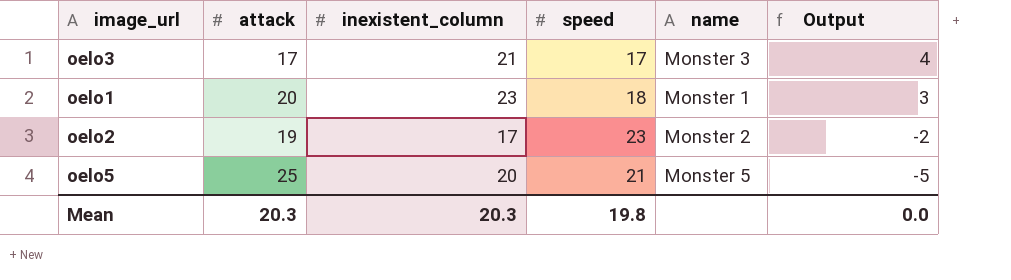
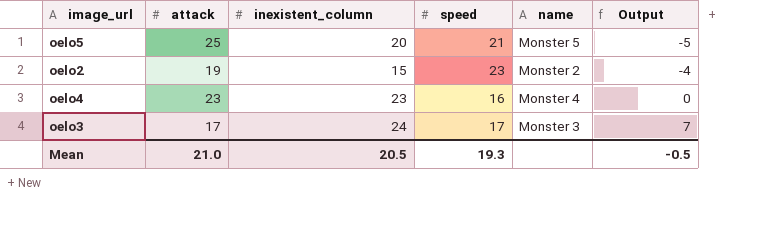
row order: Output descending -> Output ascending
row oelo1: 20 | 23 | 18 | Monster 1 | 3 -> none
oelo2 | inexistent_column: 17 -> 15
oelo2 | Output: -2 -> -4
row oelo4: none -> 23 | 23 | 16 | Monster 4 | 0
oelo3 | inexistent_column: 21 -> 24
oelo3 | Output: 4 -> 7
Mean | attack: 20.3 -> 21.0
Mean | inexistent_column: 20.3 -> 20.5
Mean | speed: 19.8 -> 19.3
Mean | Output: 0.0 -> -0.5

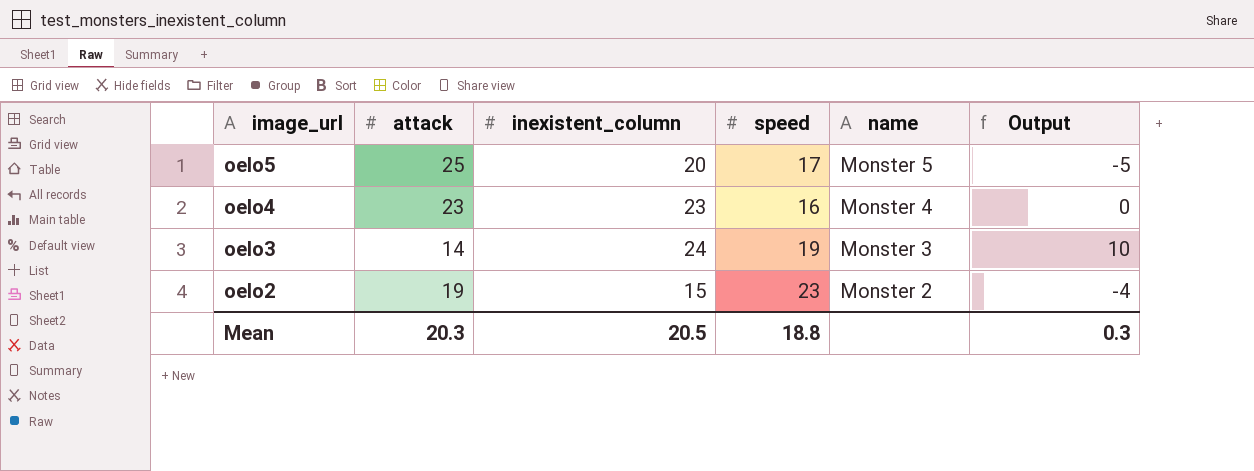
row order: Output ascending -> image_url descending
oelo5 | speed: 21 -> 17
oelo3 | attack: 17 -> 14
oelo3 | speed: 17 -> 19
oelo3 | Output: 7 -> 10
Mean | attack: 21.0 -> 20.3
Mean | speed: 19.3 -> 18.8
Mean | Output: -0.5 -> 0.3

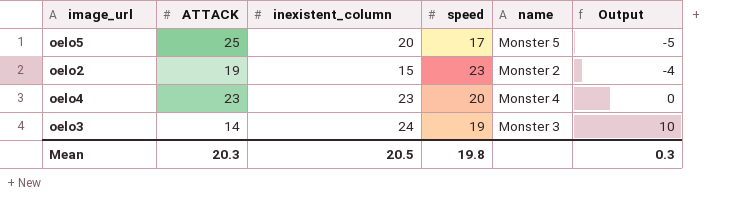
row order: image_url descending -> Output ascending
column name: attack -> ATTACK
oelo4 | speed: 16 -> 20
Mean | speed: 18.8 -> 19.8

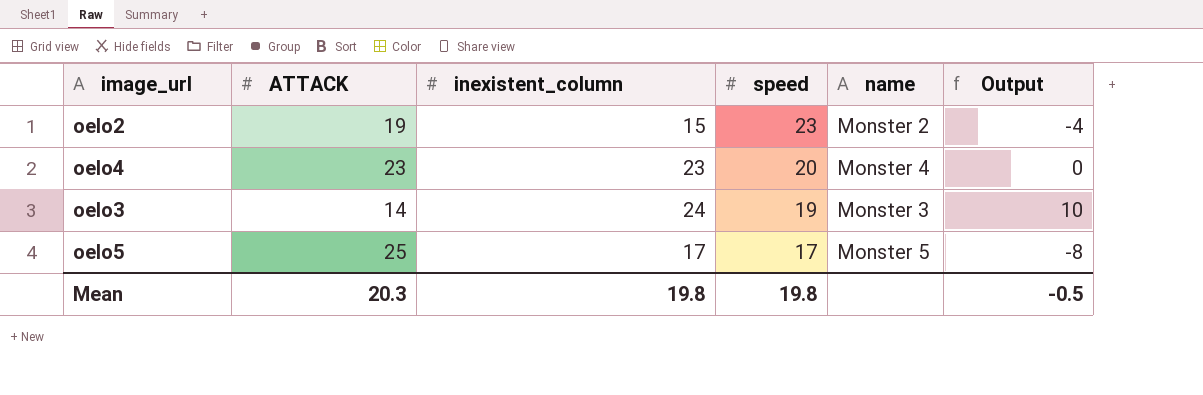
row order: Output ascending -> speed descending
oelo5 | inexistent_column: 20 -> 17
oelo5 | Output: -5 -> -8
Mean | inexistent_column: 20.5 -> 19.8
Mean | Output: 0.3 -> -0.5

